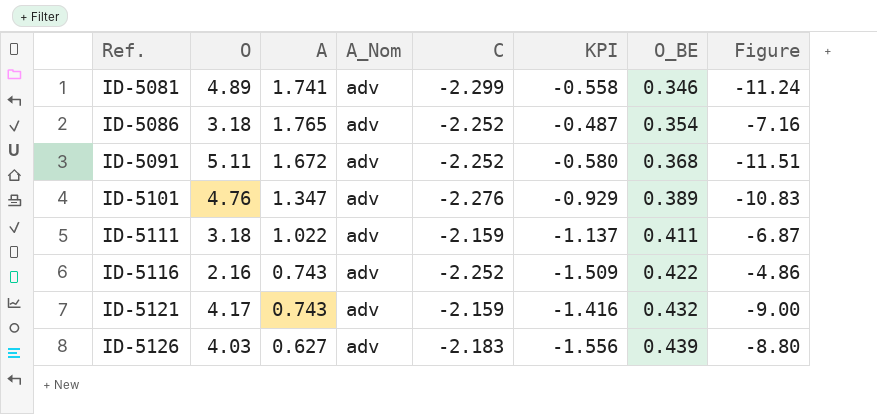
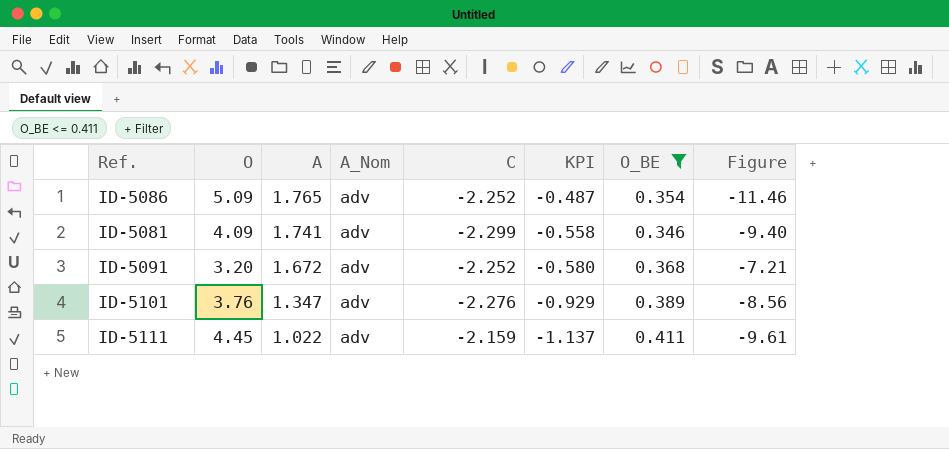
filter: none -> O_BE <= 0.411
row order: Ref. ascending -> A descending
ID-5086 | O: 3.18 -> 5.09
ID-5086 | Figure: -7.16 -> -11.46
ID-5081 | O: 4.89 -> 4.09
ID-5081 | Figure: -11.24 -> -9.40
ID-5091 | O: 5.11 -> 3.20
ID-5091 | Figure: -11.51 -> -7.21
ID-5101 | O: 4.76 -> 3.76
ID-5101 | Figure: -10.83 -> -8.56
ID-5111 | O: 3.18 -> 4.45
ID-5111 | Figure: -6.87 -> -9.61

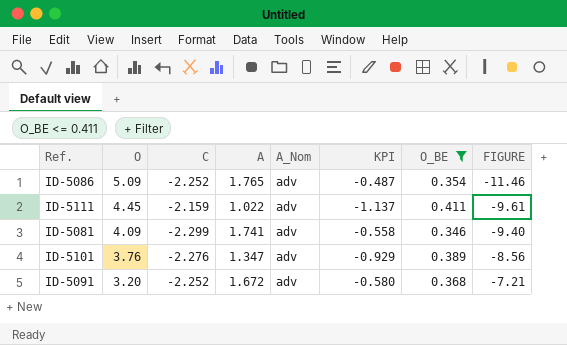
row order: A descending -> O descending
column C | position: 5 -> 3
column name: Figure -> FIGURE

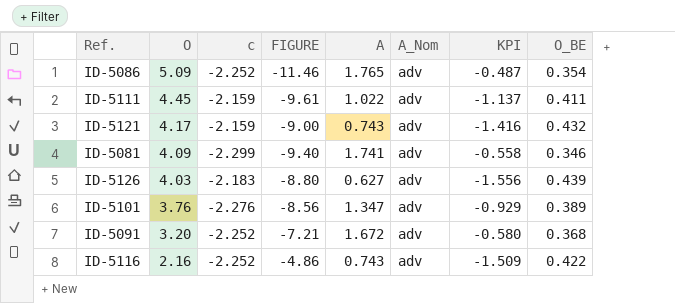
filter: O_BE <= 0.411 -> none
column name: C -> c
column FIGURE | position: 8 -> 4

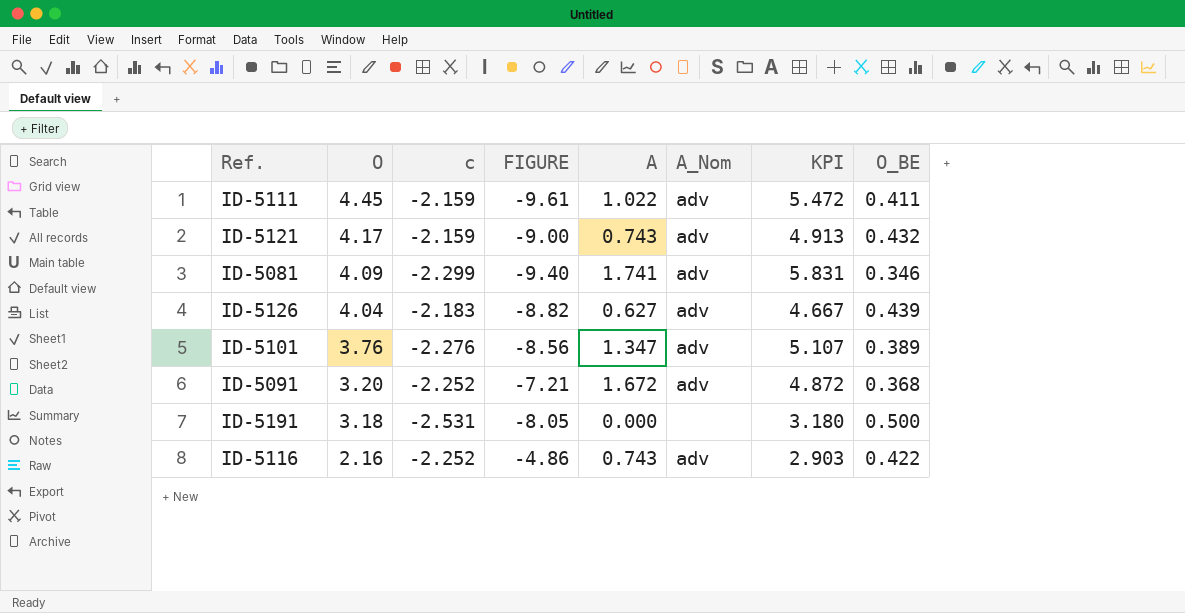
column KPI | formula: [c] + [A] -> [O] + [A]
row ID-5086: 5.09 | -2.252 | -11.46 | 1.765 | adv | -0.487 | 0.354 -> none
ID-5126 | O: 4.03 -> 4.04
ID-5126 | FIGURE: -8.80 -> -8.82
row ID-5191: none -> 3.18 | -2.531 | -8.05 | 0.000 | none | 3.180 | 0.500

